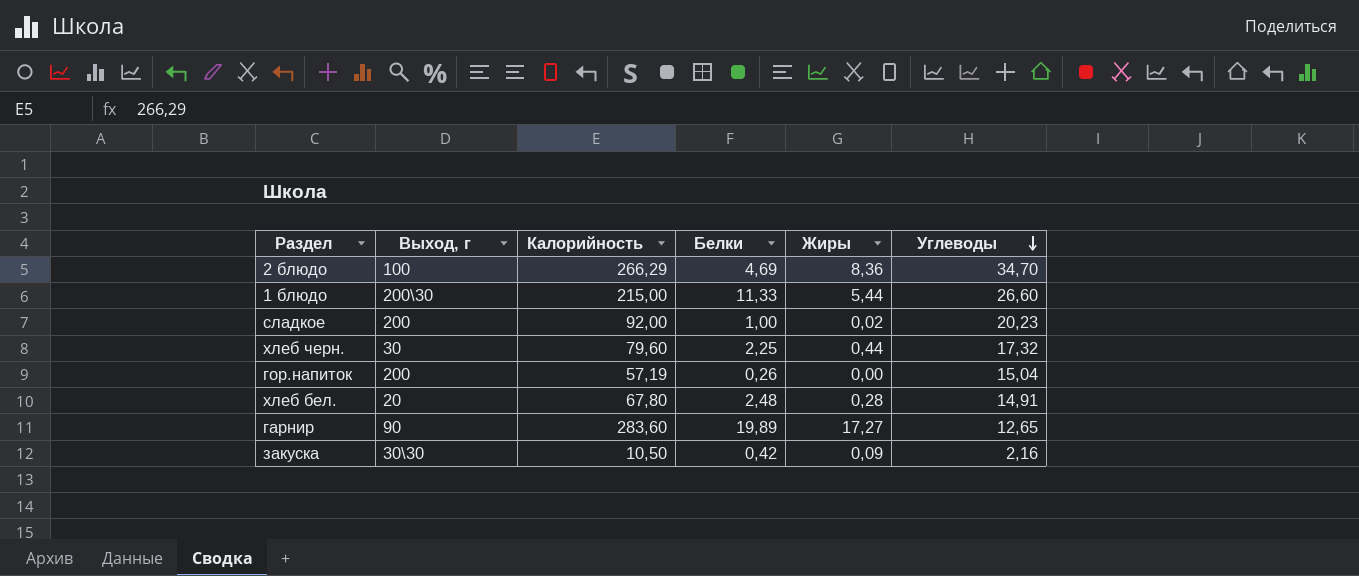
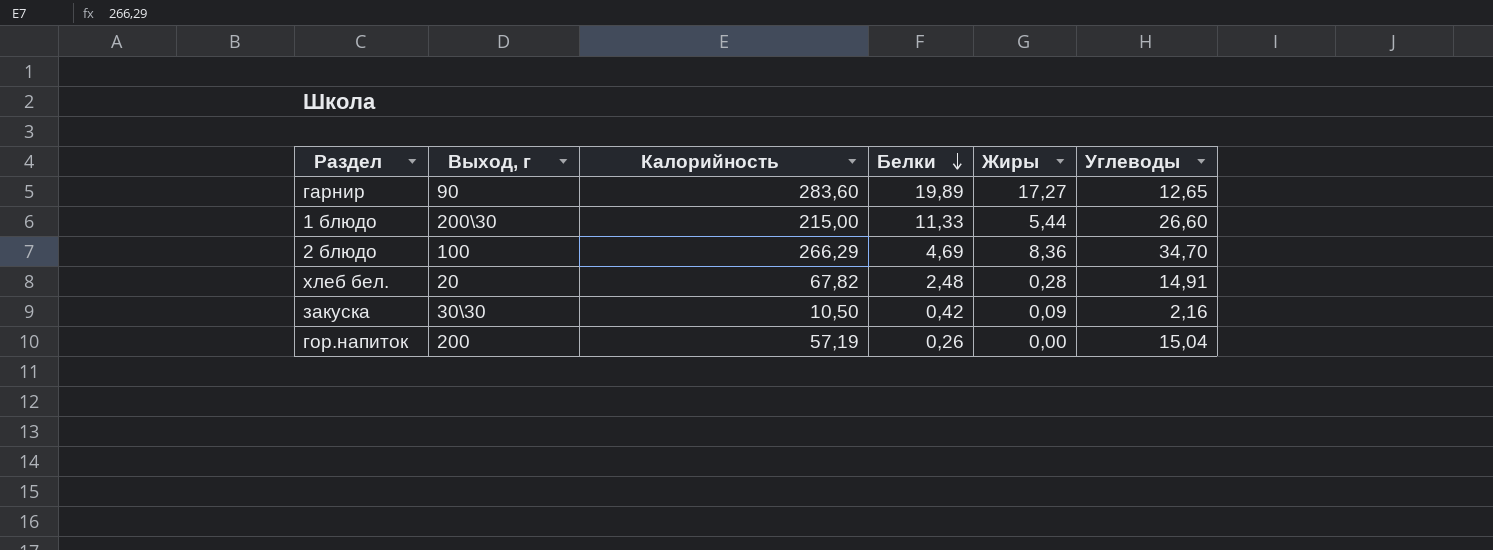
row order: Углеводы descending -> Белки descending
row сладкое: 200 | 92,00 | 1,00 | 0,02 | 20,23 -> none
row хлеб черн.: 30 | 79,60 | 2,25 | 0,44 | 17,32 -> none
хлеб бел. | Калорийность: 67,80 -> 67,82

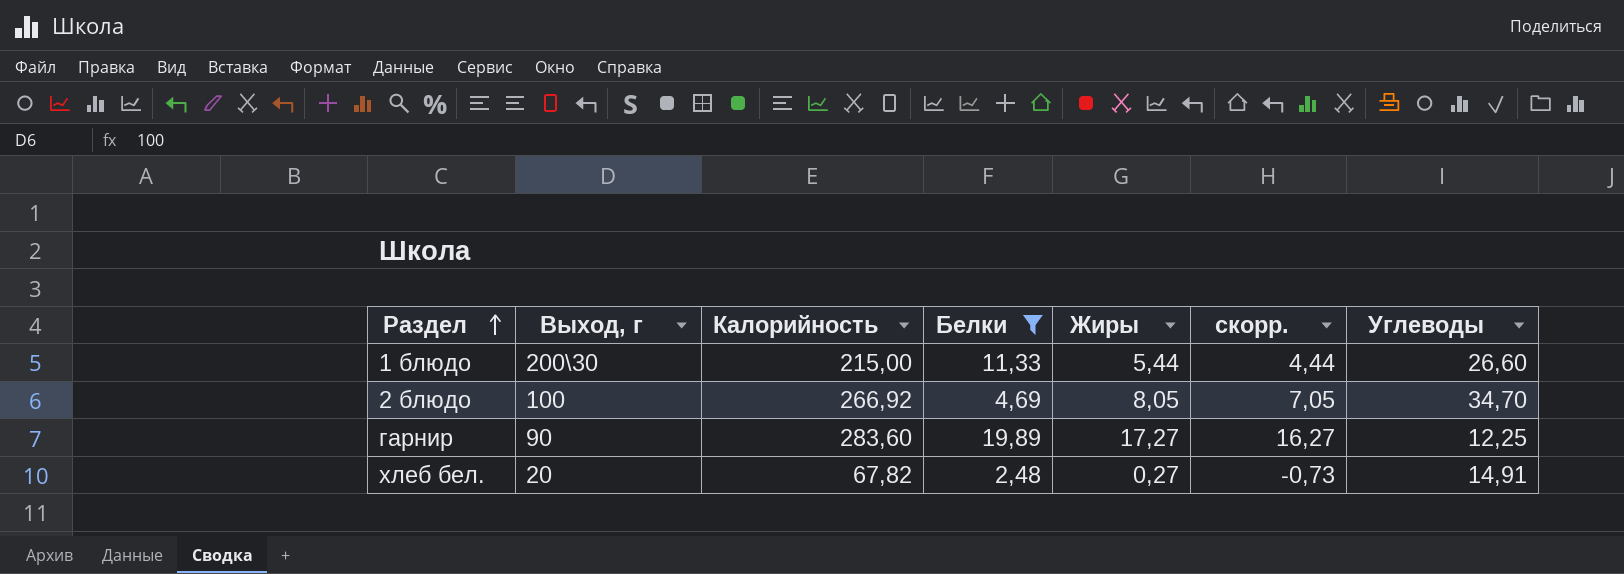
filter: none -> Белки >= 2,48
row order: Белки descending -> Раздел ascending
column скорр. | formula: none -> [Жиры] - 1
2 блюдо | Калорийность: 266,29 -> 266,92
2 блюдо | Жиры: 8,36 -> 8,05
гарнир | Углеводы: 12,65 -> 12,25
хлеб бел. | Жиры: 0,28 -> 0,27

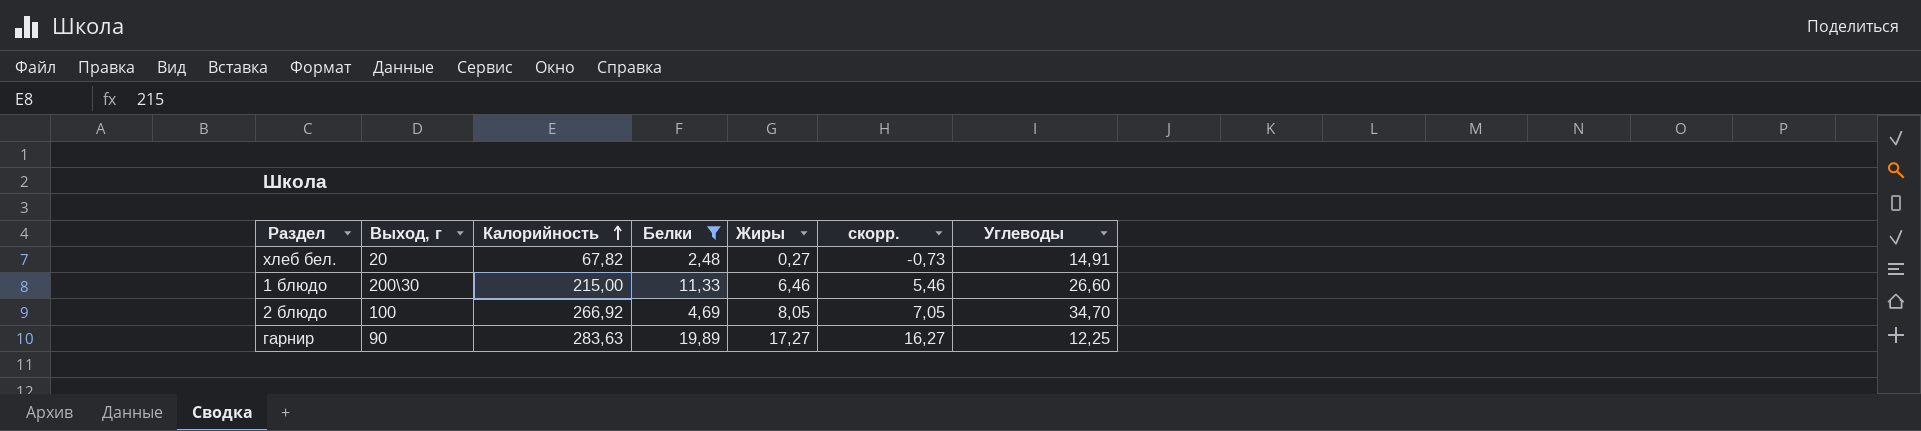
row order: Раздел ascending -> Калорийность ascending
1 блюдо | Жиры: 5,44 -> 6,46
1 блюдо | скорр.: 4,44 -> 5,46
гарнир | Калорийность: 283,60 -> 283,63

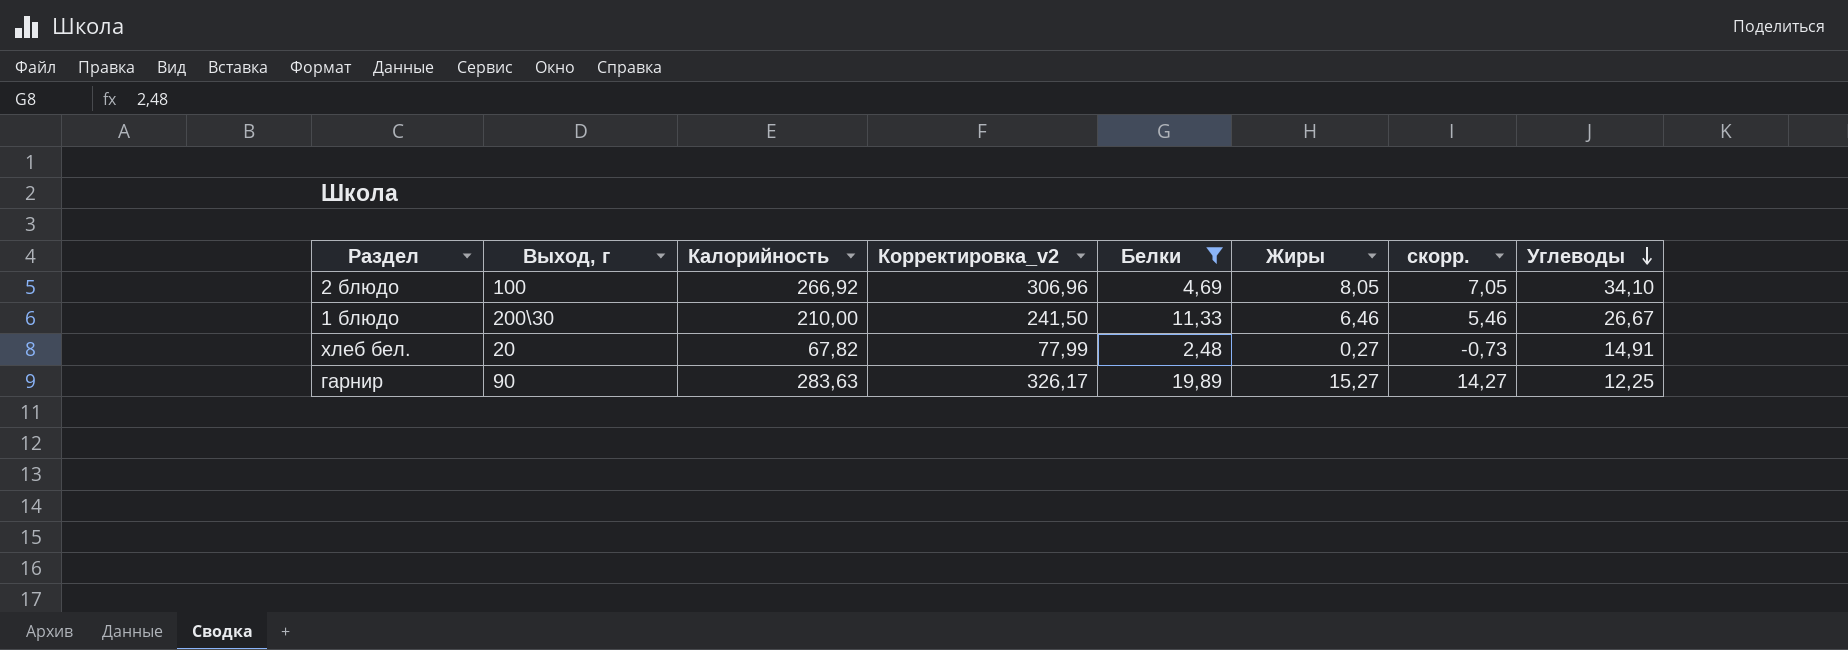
row order: Калорийность ascending -> Углеводы descending
column Корректировка_v2 | formula: none -> [Калорийность] * 1,15
2 блюдо | Углеводы: 34,70 -> 34,10
1 блюдо | Калорийность: 215,00 -> 210,00
1 блюдо | Углеводы: 26,60 -> 26,67
гарнир | Жиры: 17,27 -> 15,27
гарнир | скорр.: 16,27 -> 14,27

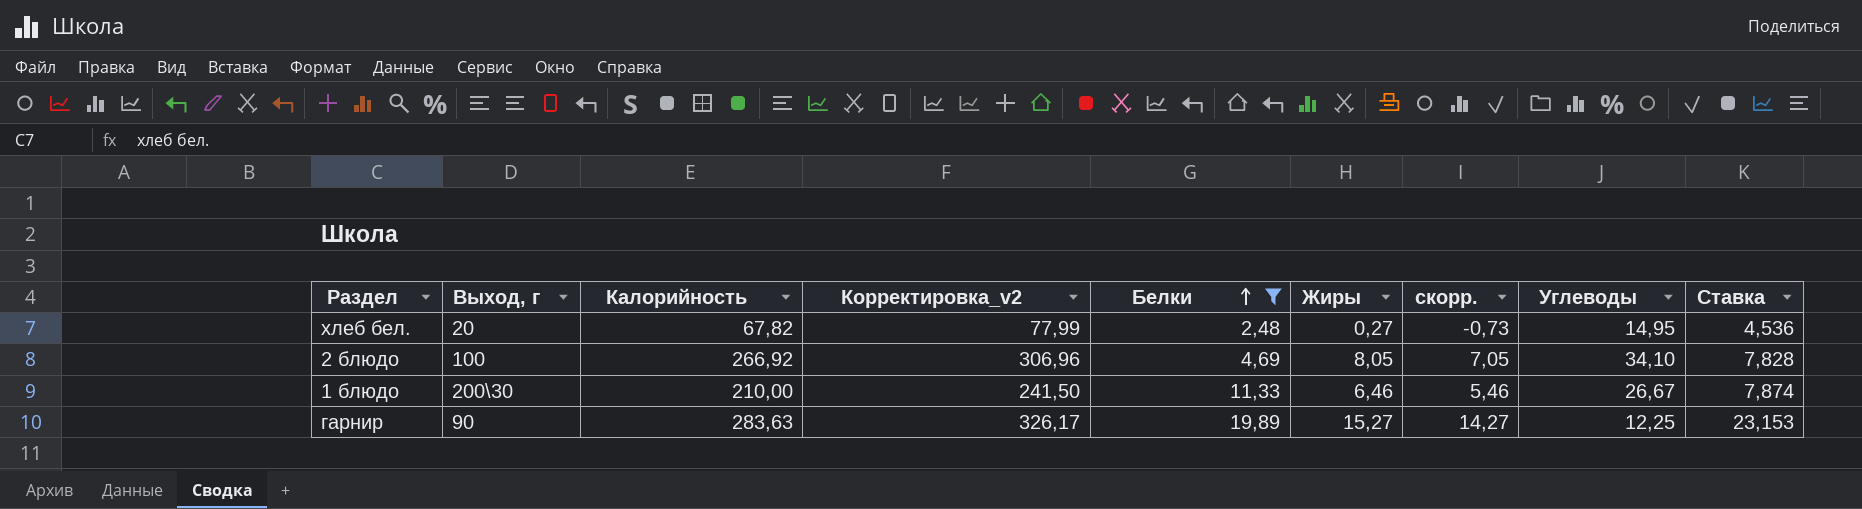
row order: Углеводы descending -> Белки ascending
column Ставка | formula: none -> [Калорийность] / [Углеводы]
хлеб бел. | Углеводы: 14,91 -> 14,95

